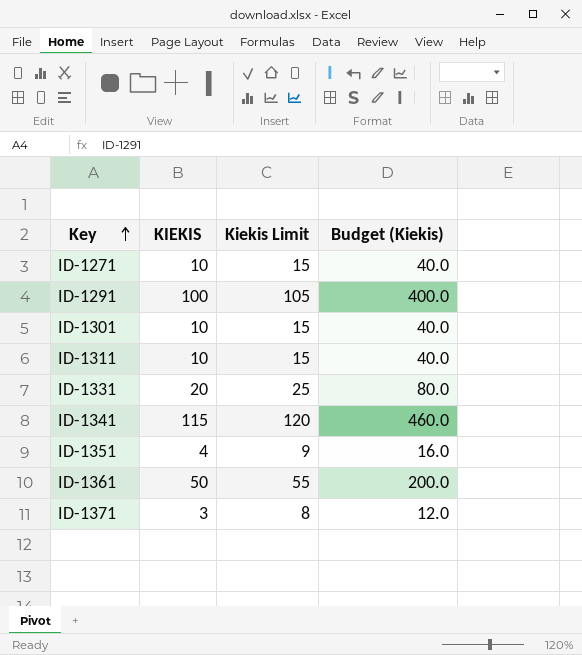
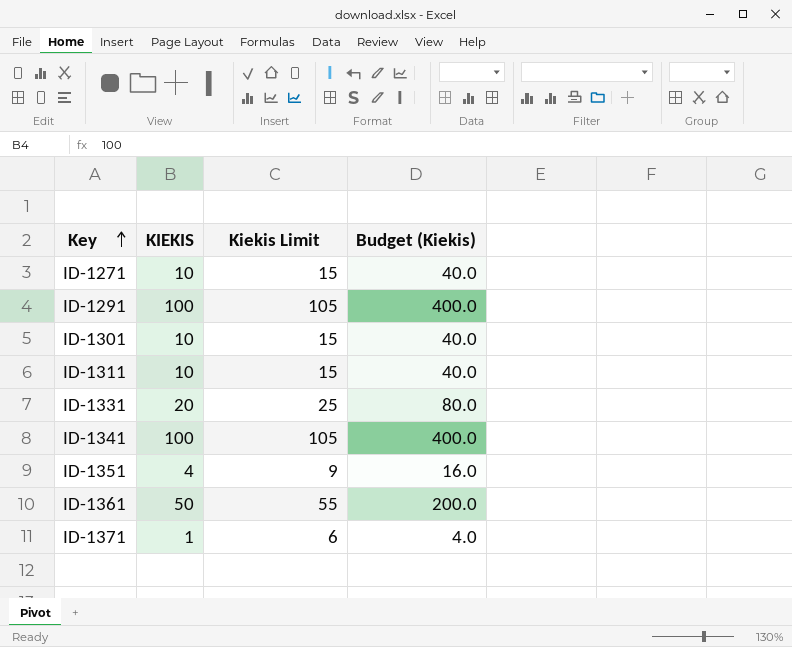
ID-1341 | KIEKIS: 115 -> 100
ID-1341 | Kiekis Limit: 120 -> 105
ID-1341 | Budget (Kiekis): 460.0 -> 400.0
ID-1371 | KIEKIS: 3 -> 1
ID-1371 | Kiekis Limit: 8 -> 6
ID-1371 | Budget (Kiekis): 12.0 -> 4.0

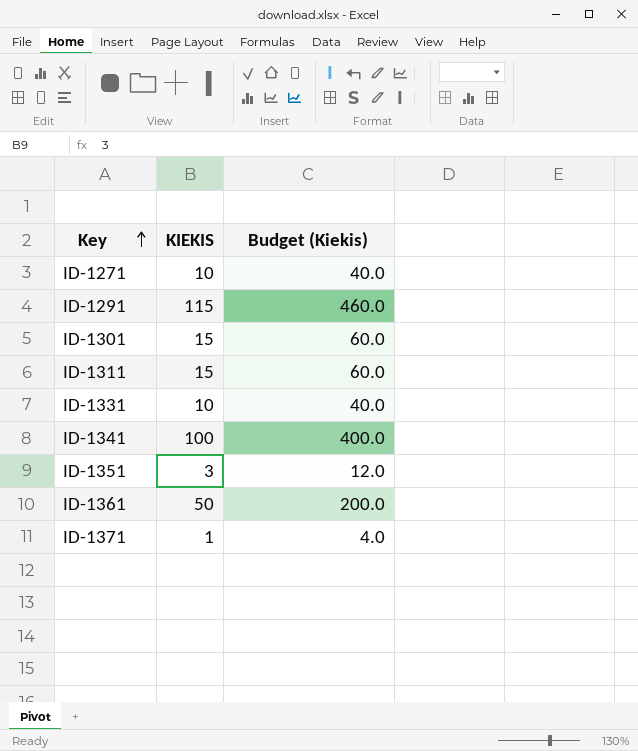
column Kiekis Limit | formula: [KIEKIS] + 5 -> none
ID-1291 | KIEKIS: 100 -> 115
ID-1291 | Budget (Kiekis): 400.0 -> 460.0
ID-1301 | KIEKIS: 10 -> 15
ID-1301 | Budget (Kiekis): 40.0 -> 60.0
ID-1311 | KIEKIS: 10 -> 15
ID-1311 | Budget (Kiekis): 40.0 -> 60.0
ID-1331 | KIEKIS: 20 -> 10
ID-1331 | Budget (Kiekis): 80.0 -> 40.0
ID-1351 | KIEKIS: 4 -> 3
ID-1351 | Budget (Kiekis): 16.0 -> 12.0

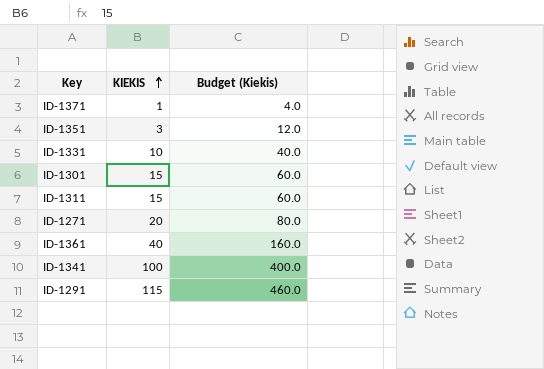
row order: Key ascending -> KIEKIS ascending
ID-1271 | KIEKIS: 10 -> 20
ID-1271 | Budget (Kiekis): 40.0 -> 80.0
ID-1361 | KIEKIS: 50 -> 40
ID-1361 | Budget (Kiekis): 200.0 -> 160.0

